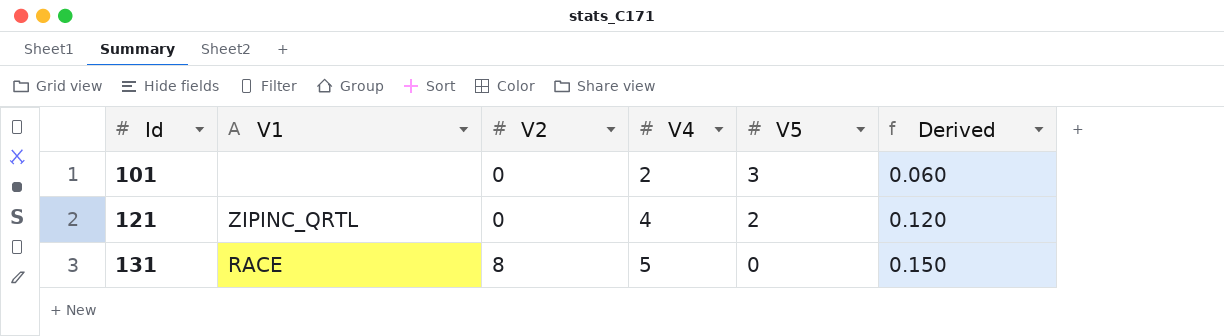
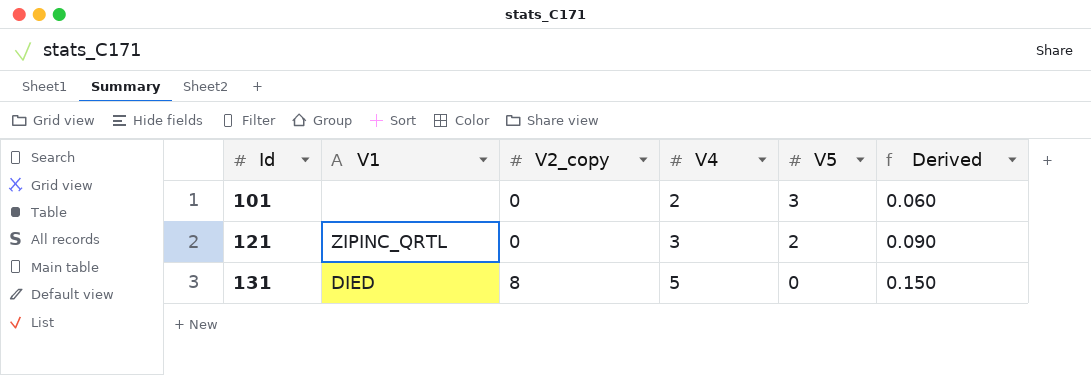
column name: V2 -> V2_copy
121 | V4: 4 -> 3
121 | Derived: 0.120 -> 0.090
131 | V1: RACE -> DIED

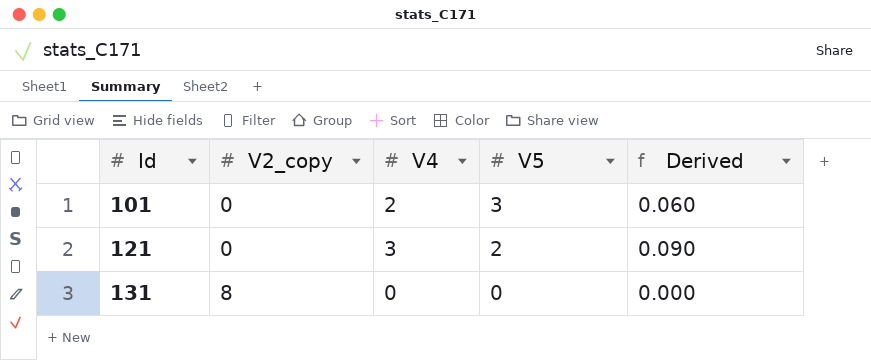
column V1 | position: 2 -> none
131 | V4: 5 -> 0
131 | Derived: 0.150 -> 0.000

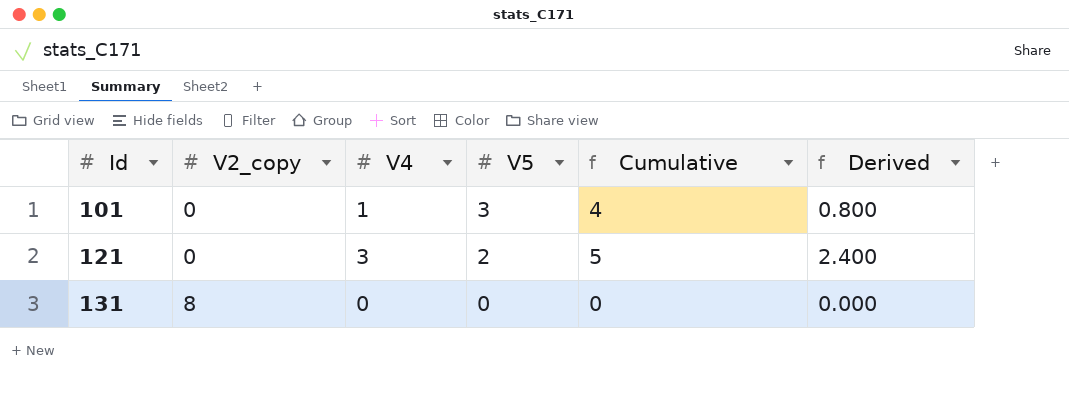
column Cumulative | formula: none -> [V4] + [V5]
column Derived | formula: [V4] * 0.03 -> [V4] * 0.8
101 | V4: 2 -> 1

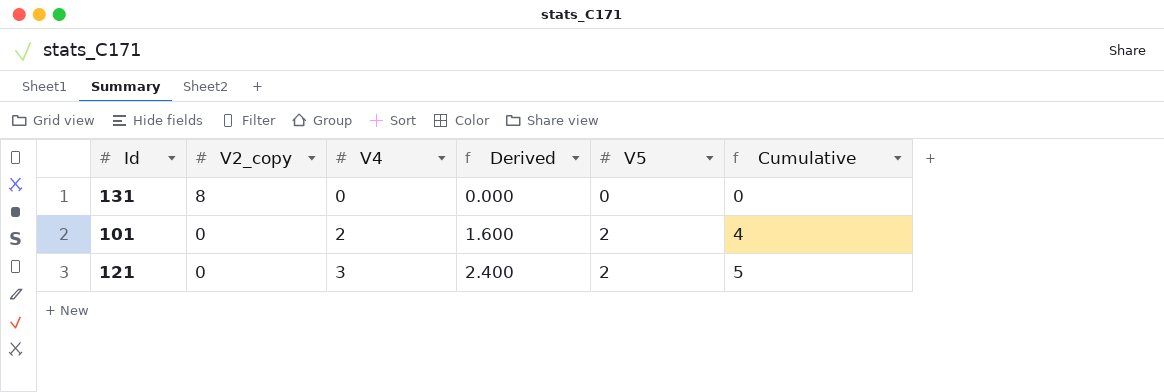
row order: Id ascending -> V2_copy descending
column Derived | position: 6 -> 4
101 | V4: 1 -> 2
101 | Derived: 0.800 -> 1.600
101 | V5: 3 -> 2

